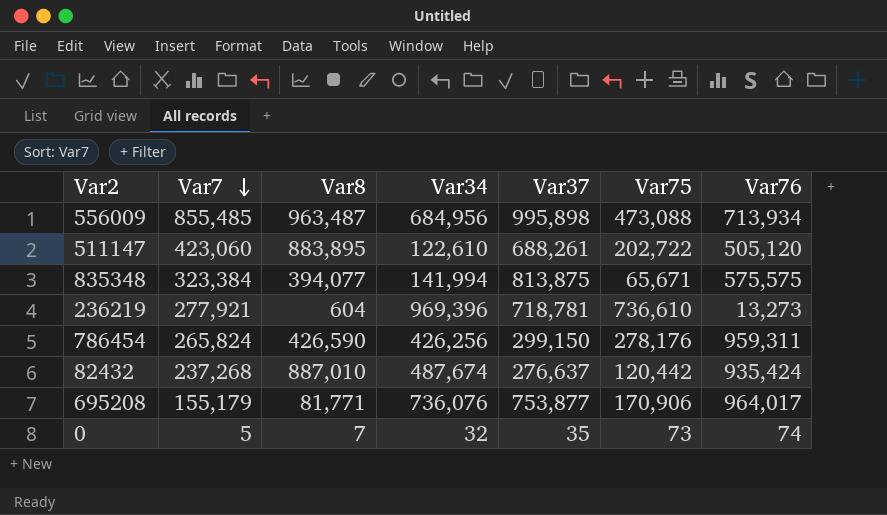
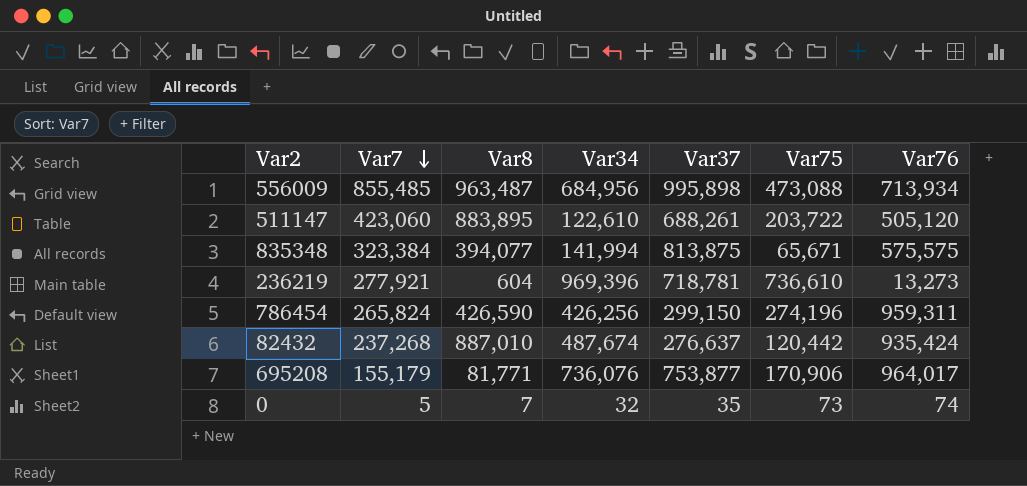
511147 | Var75: 202,722 -> 203,722
786454 | Var75: 278,176 -> 274,196

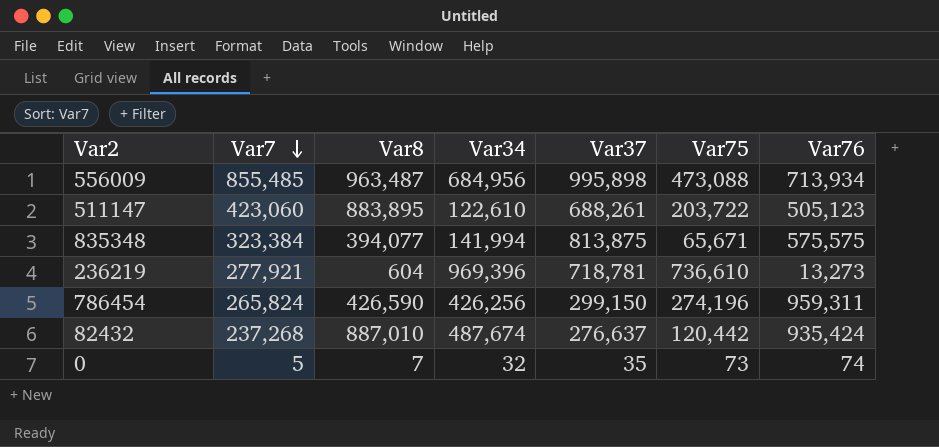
row 695208: 155,179 | 81,771 | 736,076 | 753,877 | 170,906 | 964,017 -> none
511147 | Var76: 505,120 -> 505,123

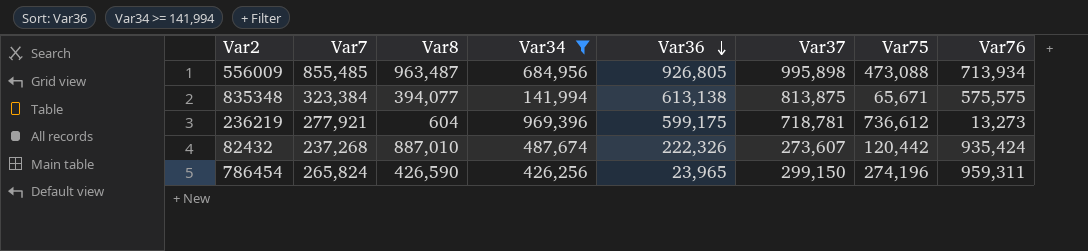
filter: none -> Var34 >= 141,994
row order: Var7 descending -> Var36 descending
column Var36 | position: none -> 5
236219 | Var75: 736,610 -> 736,612
82432 | Var37: 276,637 -> 273,607

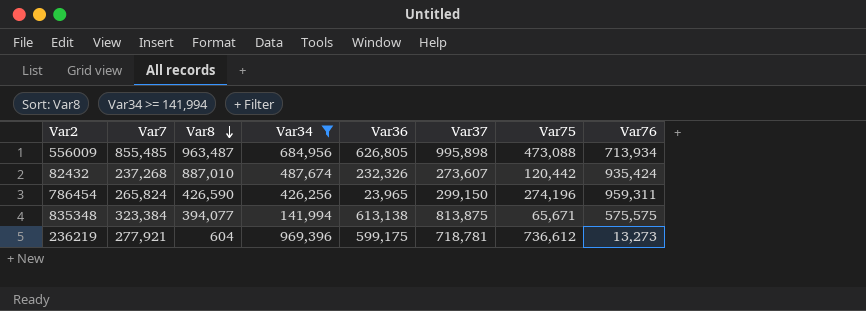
row order: Var36 descending -> Var8 descending
556009 | Var36: 926,805 -> 626,805
82432 | Var36: 222,326 -> 232,326

